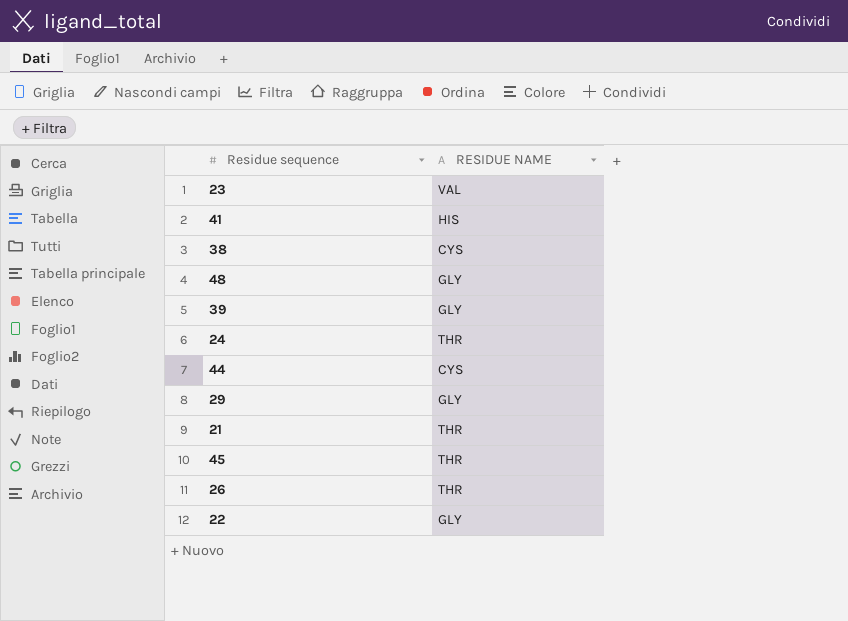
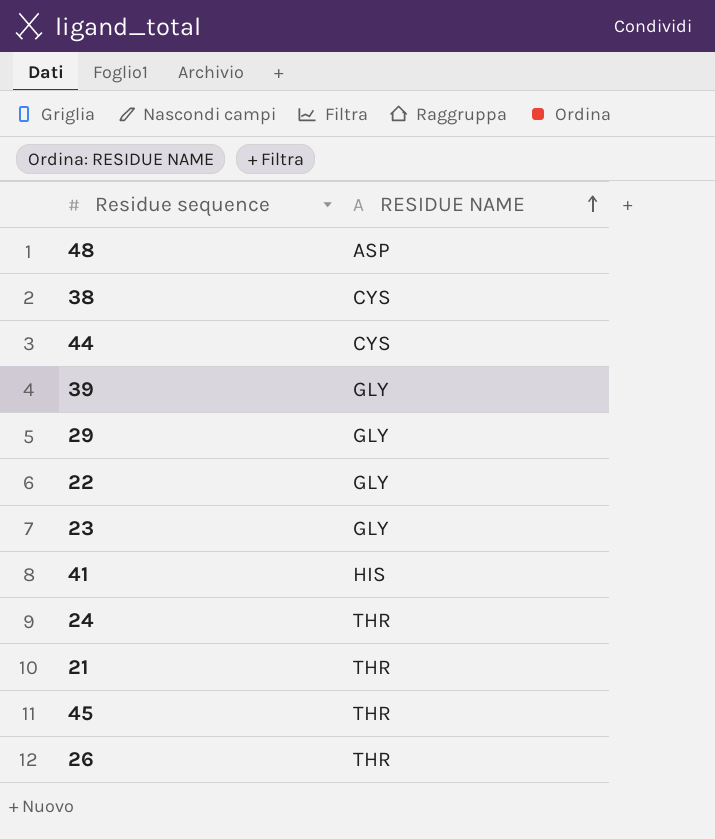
row order: none -> RESIDUE NAME ascending
48 | RESIDUE NAME: GLY -> ASP
23 | RESIDUE NAME: VAL -> GLY

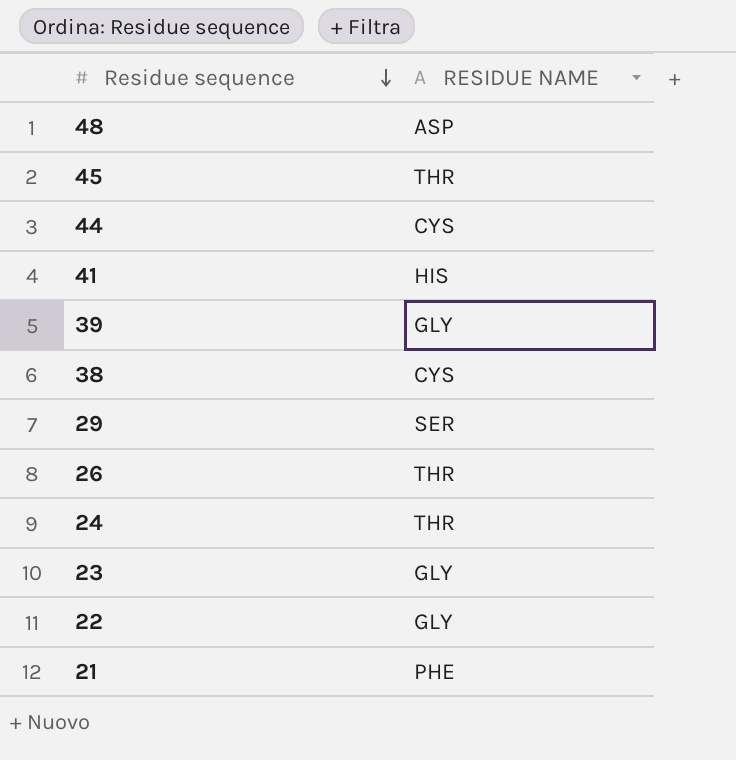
row order: RESIDUE NAME ascending -> Residue sequence descending
29 | RESIDUE NAME: GLY -> SER
21 | RESIDUE NAME: THR -> PHE

